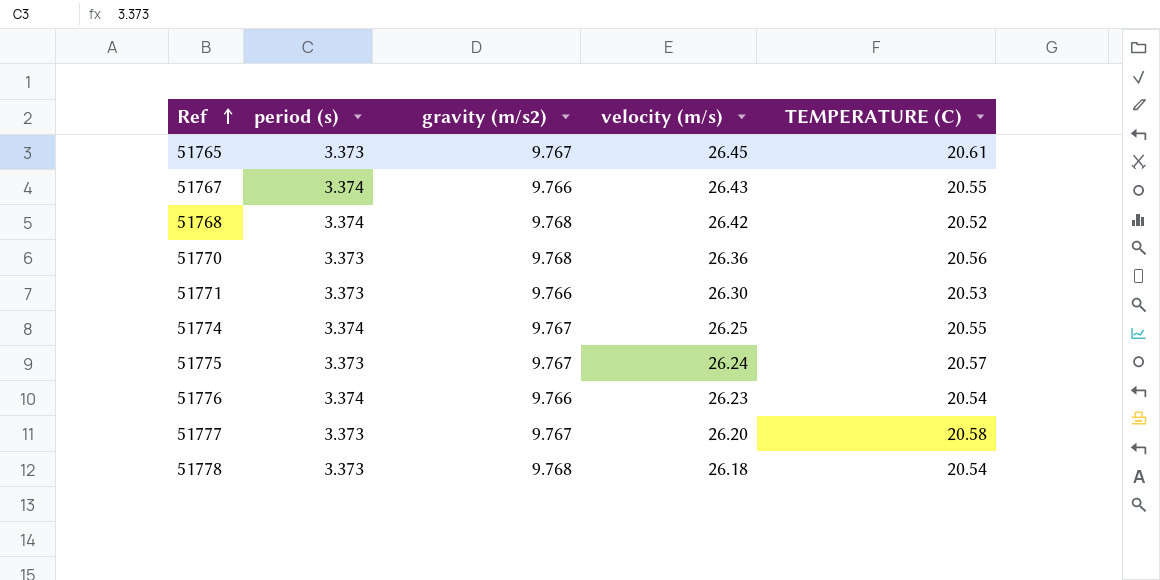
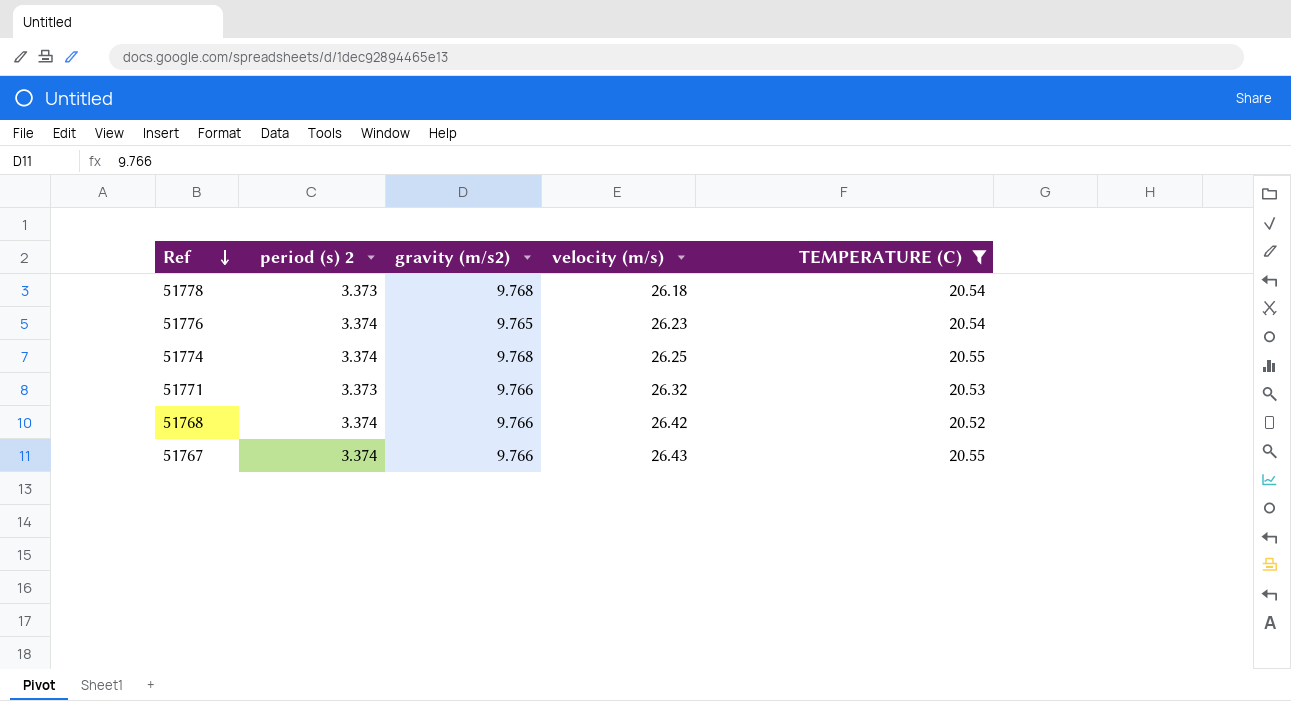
filter: none -> TEMPERATURE (C) <= 20.55
row order: Ref ascending -> Ref descending
column name: period (s) -> period (s) 2
51776 | gravity (m/s2): 9.766 -> 9.765
51774 | gravity (m/s2): 9.767 -> 9.768
51771 | velocity (m/s): 26.30 -> 26.32
51768 | gravity (m/s2): 9.768 -> 9.766

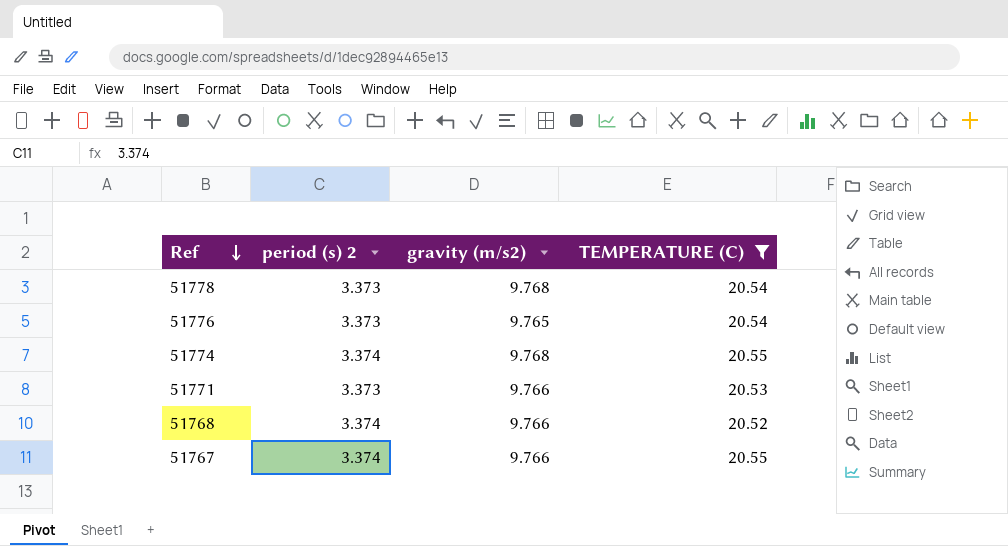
column velocity (m/s) | position: 4 -> none
51776 | period (s) 2: 3.374 -> 3.373

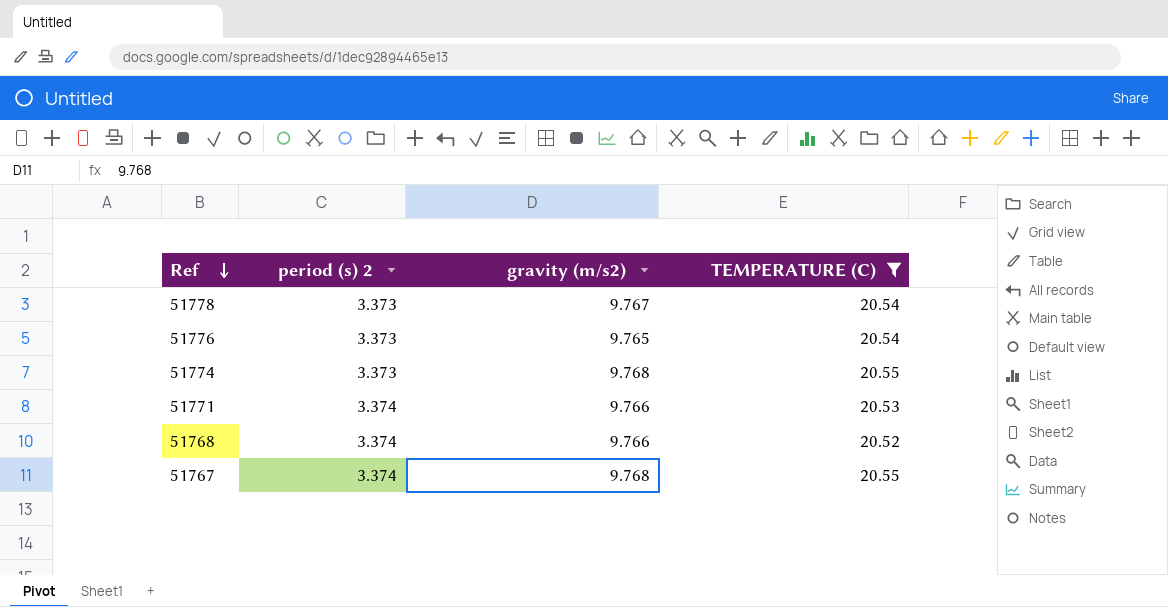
51778 | gravity (m/s2): 9.768 -> 9.767
51774 | period (s) 2: 3.374 -> 3.373
51771 | period (s) 2: 3.373 -> 3.374
51767 | gravity (m/s2): 9.766 -> 9.768

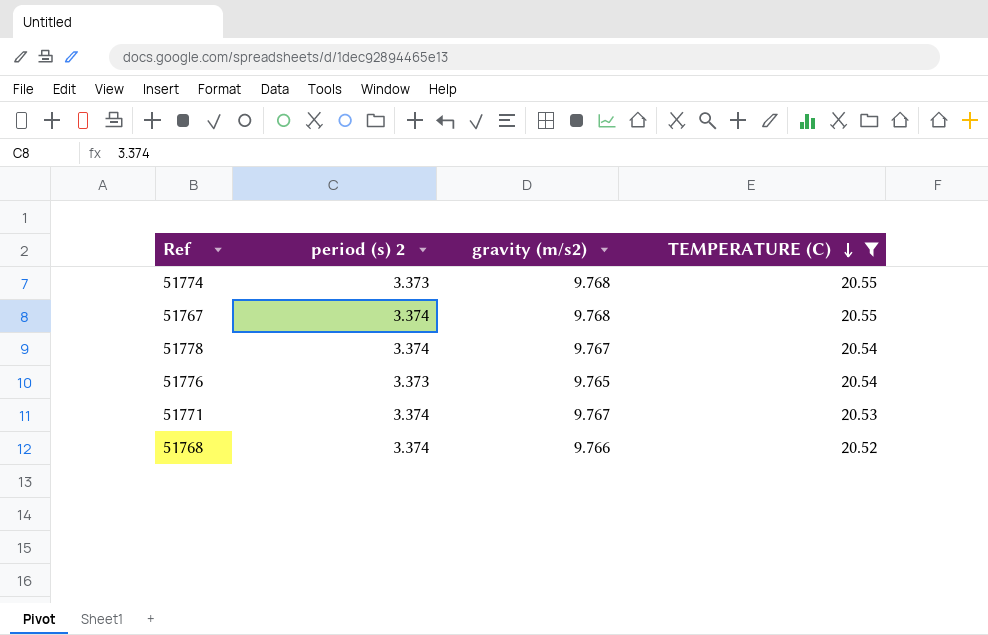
row order: Ref descending -> TEMPERATURE (C) descending
51778 | period (s) 2: 3.373 -> 3.374
51771 | gravity (m/s2): 9.766 -> 9.767

